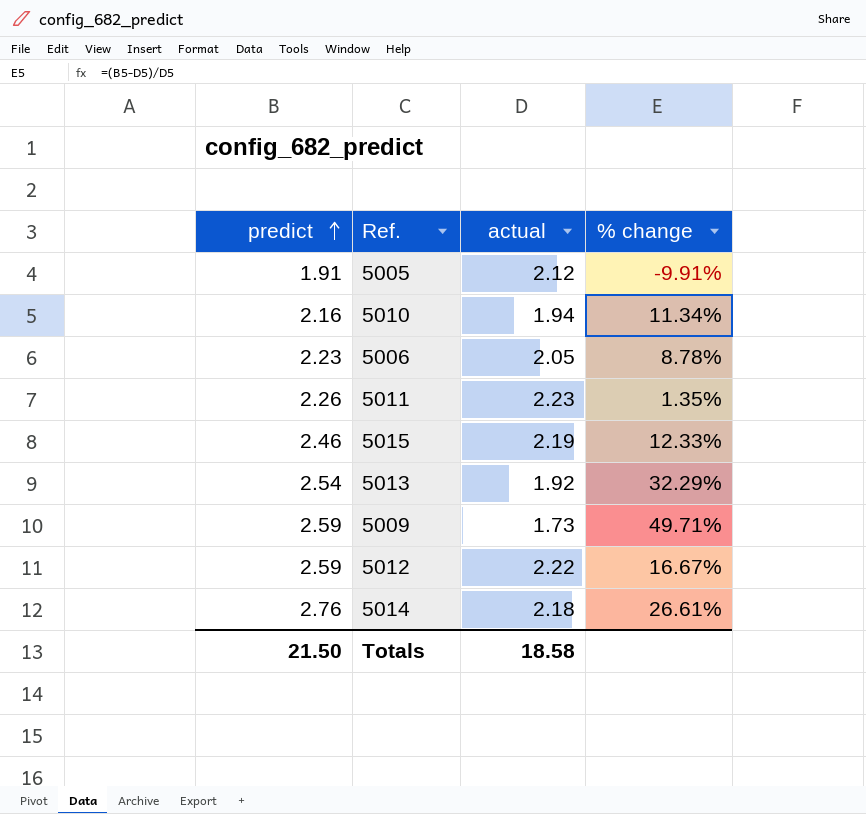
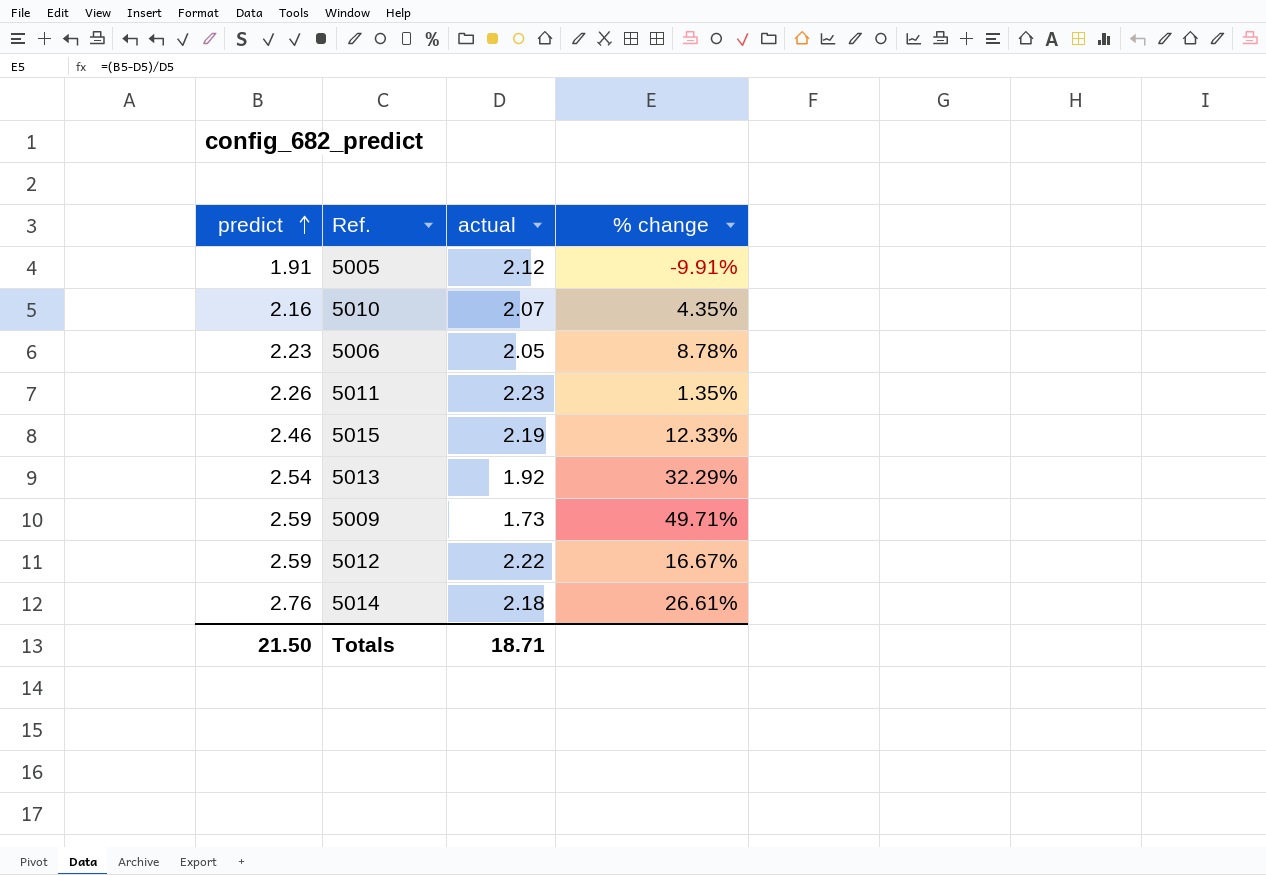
5010 | actual: 1.94 -> 2.07
5010 | % change: 11.34% -> 4.35%
Totals | actual: 18.58 -> 18.71

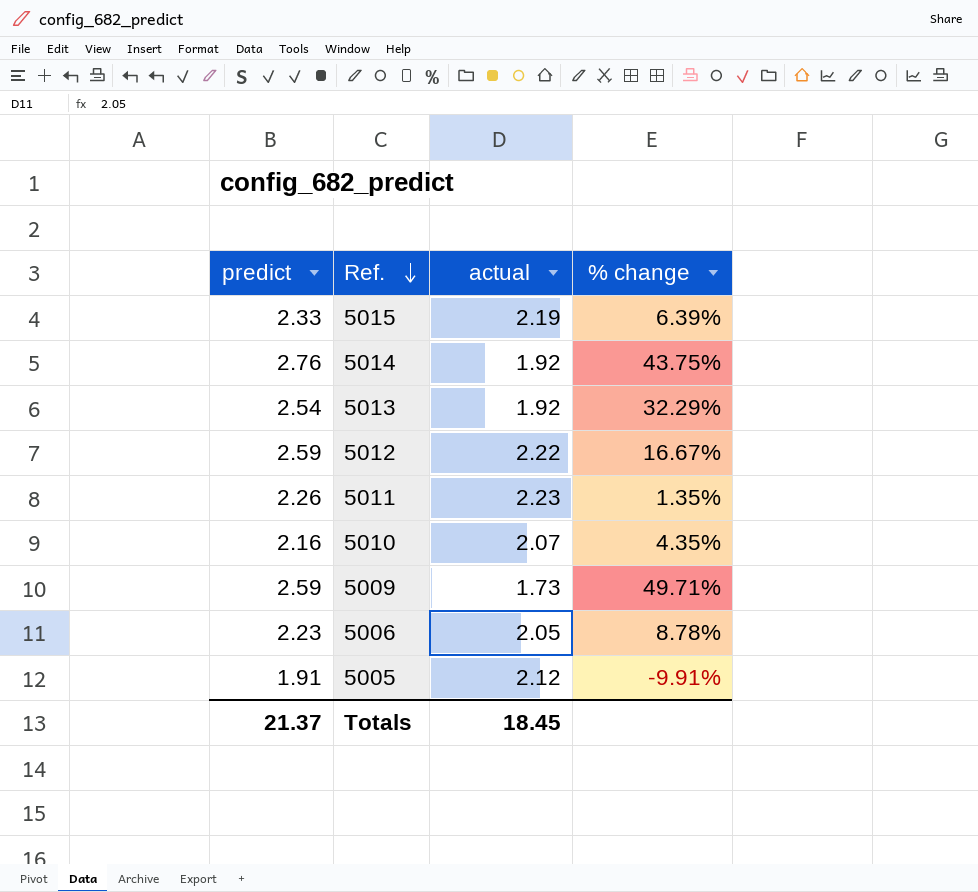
row order: predict ascending -> Ref. descending
5015 | predict: 2.46 -> 2.33
5015 | % change: 12.33% -> 6.39%
5014 | actual: 2.18 -> 1.92
5014 | % change: 26.61% -> 43.75%
Totals | predict: 21.50 -> 21.37
Totals | actual: 18.71 -> 18.45

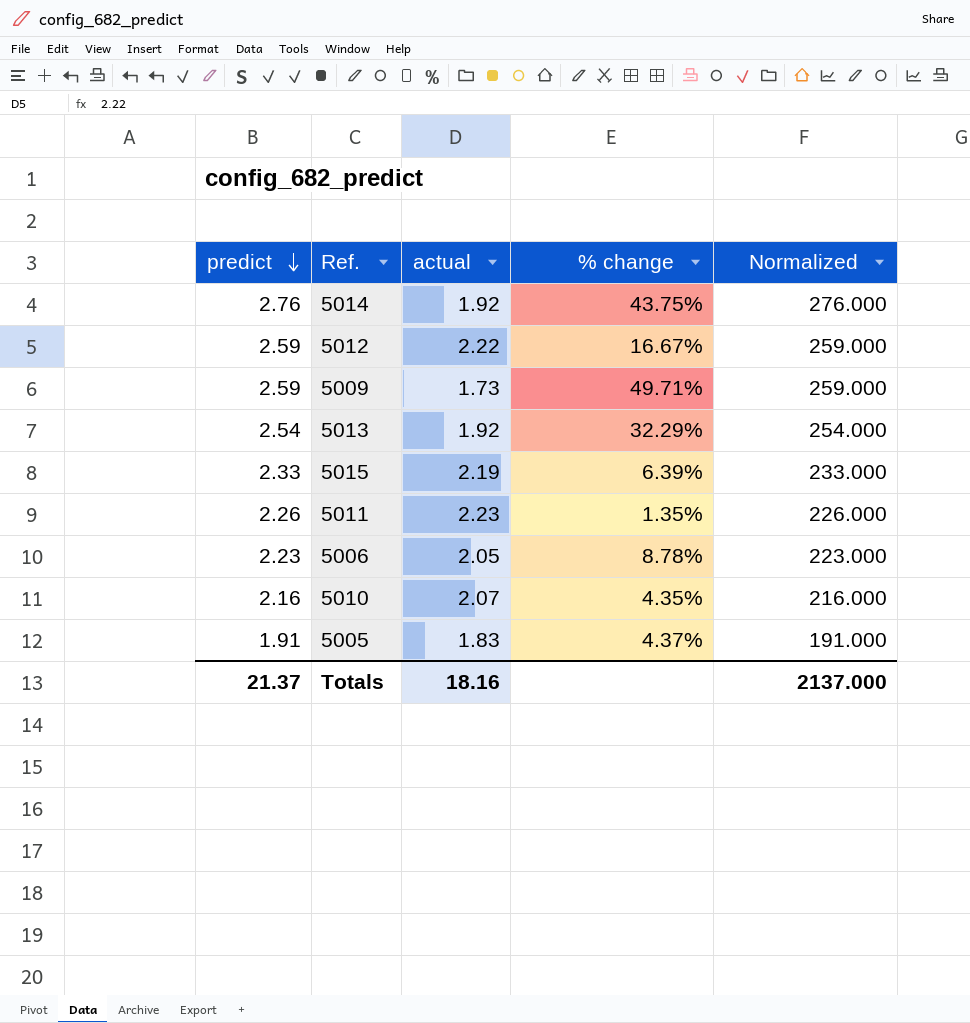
row order: Ref. descending -> predict descending
column Normalized | formula: none -> [predict] * 100
5005 | actual: 2.12 -> 1.83
5005 | % change: -9.91% -> 4.37%
Totals | actual: 18.45 -> 18.16

